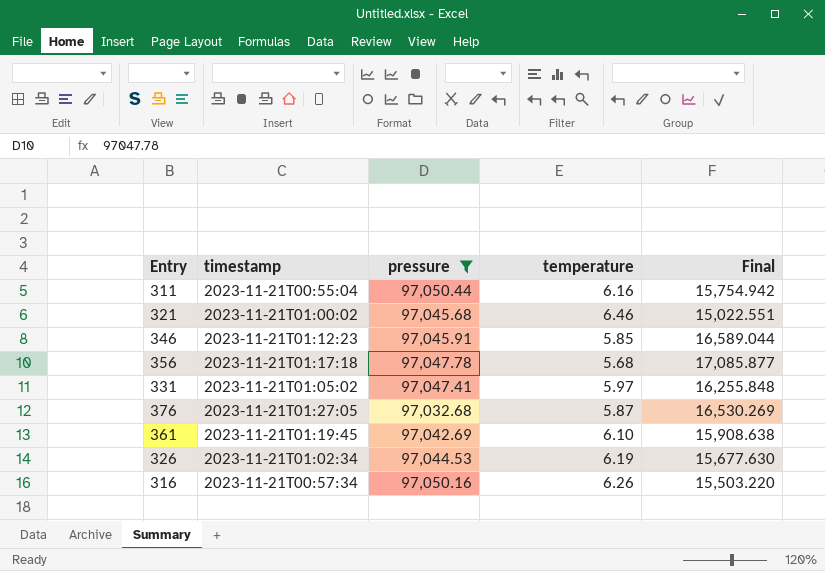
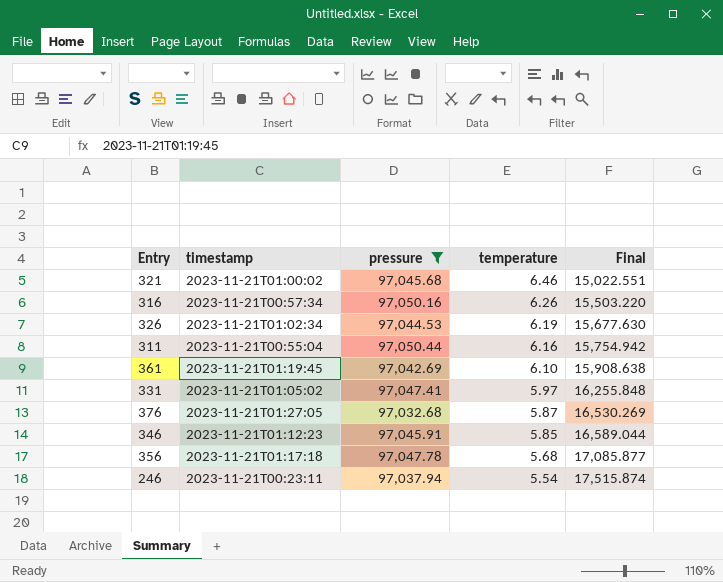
row order: none -> temperature descending
row 246: none -> 2023-11-21T00:23:11 | 97,037.94 | 5.54 | 17,515.874

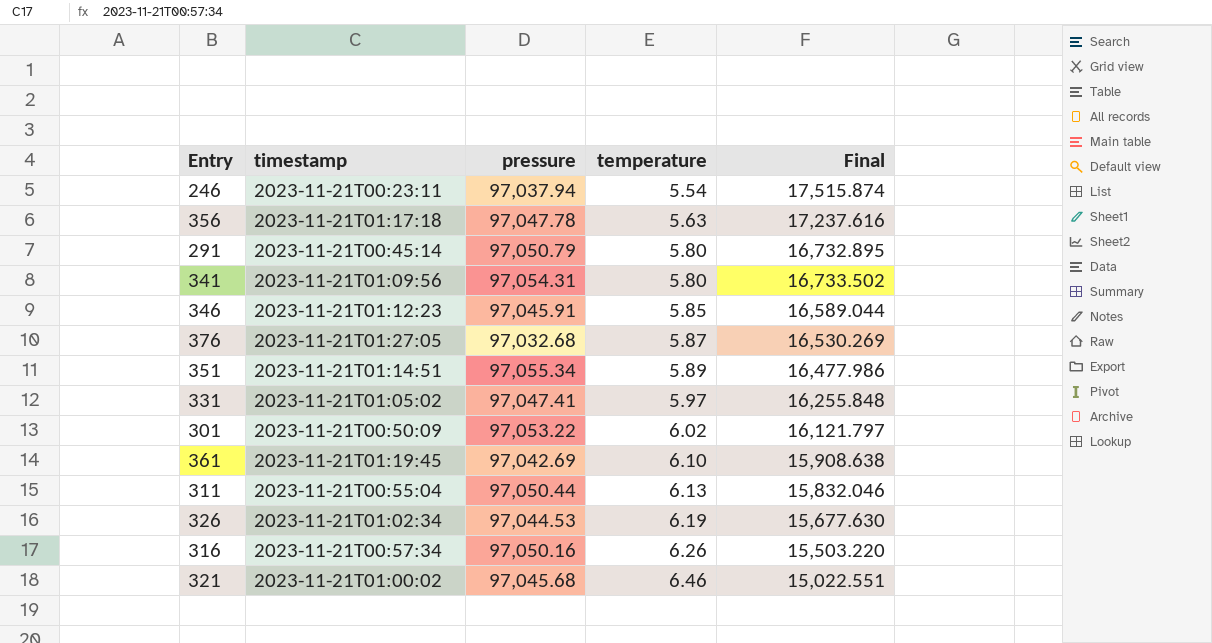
filter: pressure <= 97,050.44 -> none
row order: temperature descending -> temperature ascending
356 | temperature: 5.68 -> 5.63
356 | Final: 17,085.877 -> 17,237.616
311 | temperature: 6.16 -> 6.13
311 | Final: 15,754.942 -> 15,832.046

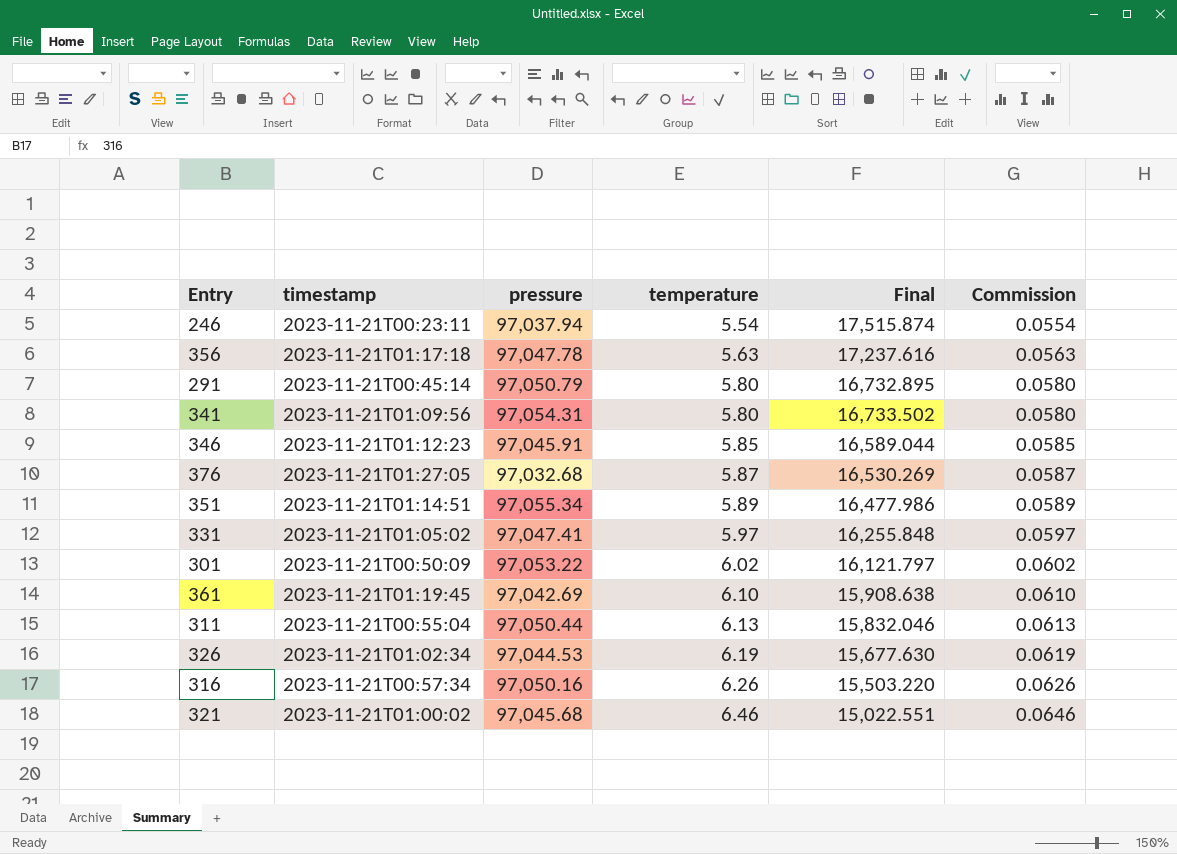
column Commission | formula: none -> [temperature] * 0.01

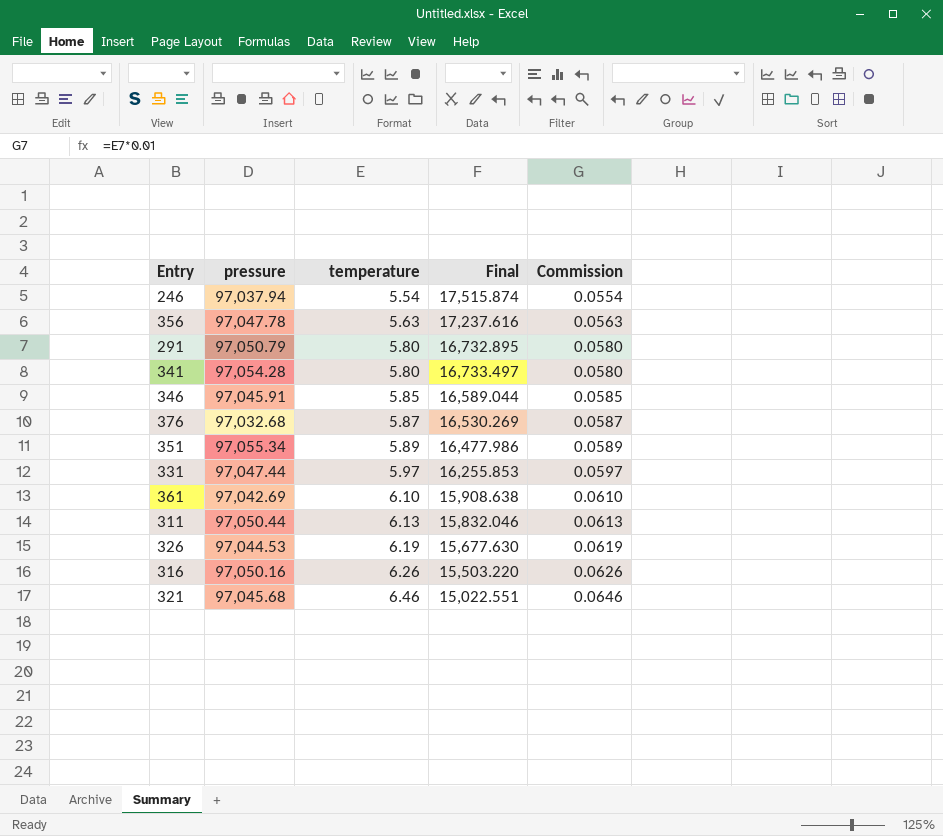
column timestamp | position: 2 -> none
row 301: 2023-11-21T00:50:09 | 97,053.22 | 6.02 | 16,121.797 | 0.0602 -> none
341 | pressure: 97,054.31 -> 97,054.28
341 | Final: 16,733.502 -> 16,733.497
331 | pressure: 97,047.41 -> 97,047.44
331 | Final: 16,255.848 -> 16,255.853

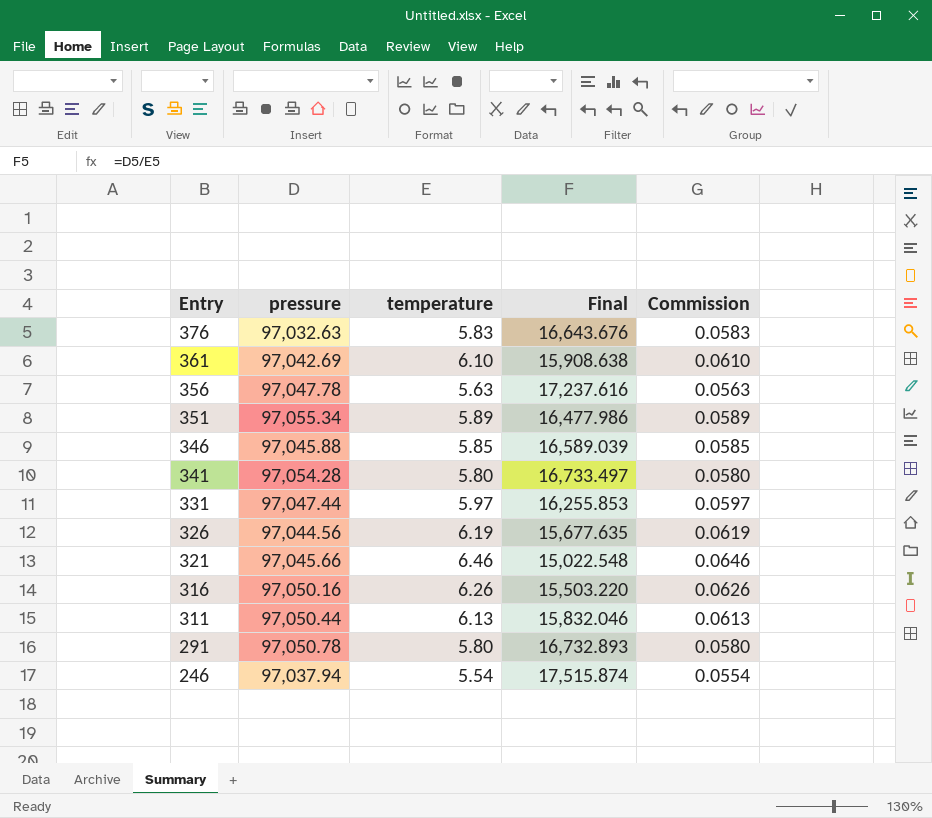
row order: temperature ascending -> Entry descending
376 | pressure: 97,032.68 -> 97,032.63
376 | temperature: 5.87 -> 5.83
376 | Final: 16,530.269 -> 16,643.676
376 | Commission: 0.0587 -> 0.0583
346 | pressure: 97,045.91 -> 97,045.88
346 | Final: 16,589.044 -> 16,589.039
326 | pressure: 97,044.53 -> 97,044.56
326 | Final: 15,677.630 -> 15,677.635
321 | pressure: 97,045.68 -> 97,045.66
321 | Final: 15,022.551 -> 15,022.548
291 | pressure: 97,050.79 -> 97,050.78
291 | Final: 16,732.895 -> 16,732.893

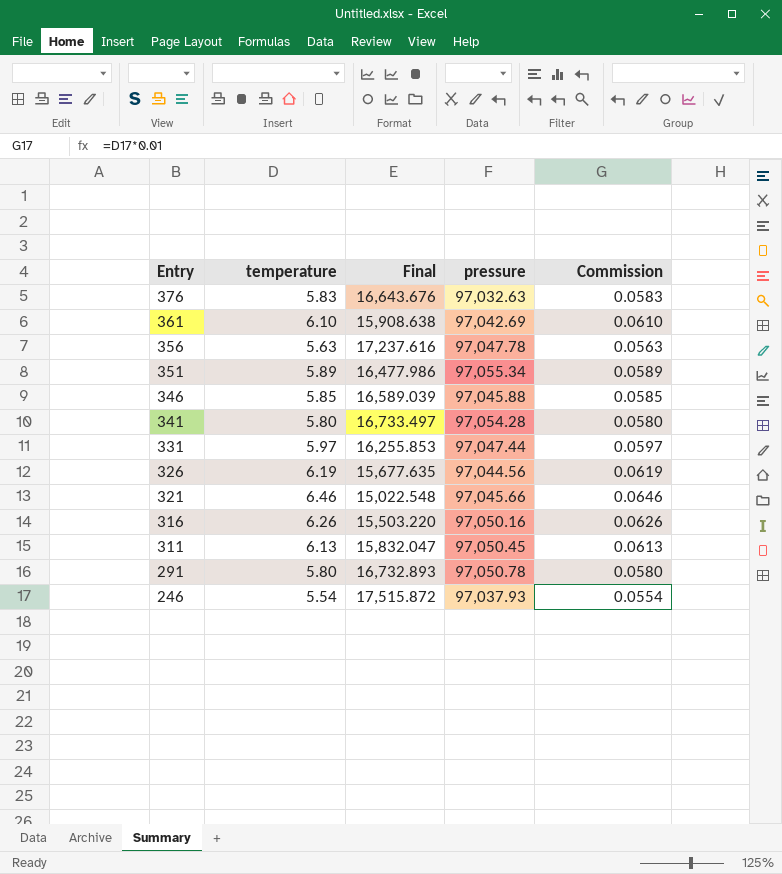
column pressure | position: 2 -> 4
311 | Final: 15,832.046 -> 15,832.047
311 | pressure: 97,050.44 -> 97,050.45
246 | Final: 17,515.874 -> 17,515.872
246 | pressure: 97,037.94 -> 97,037.93

